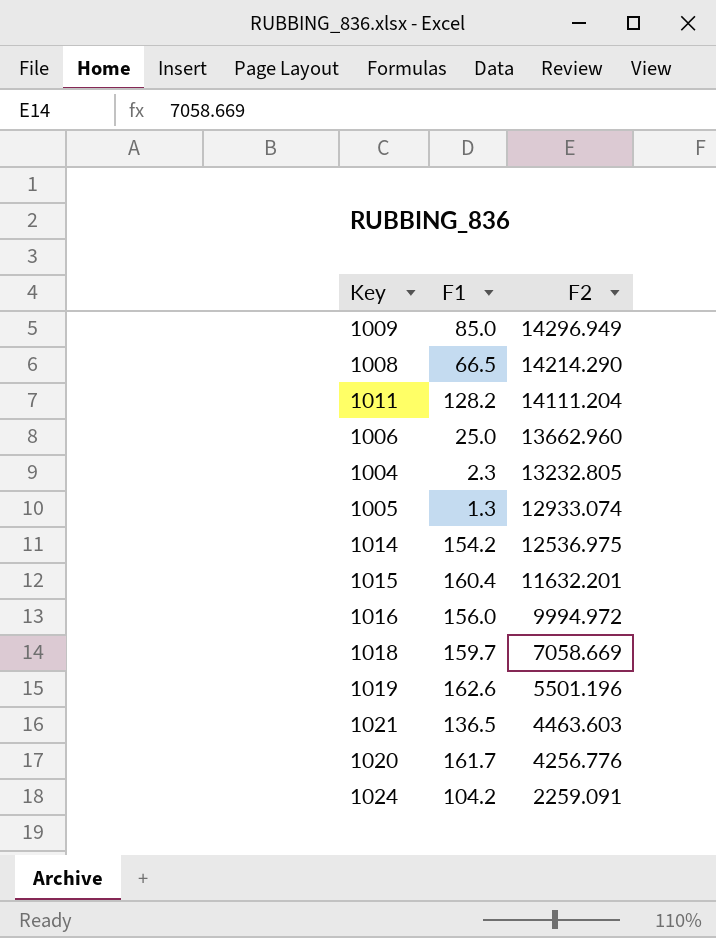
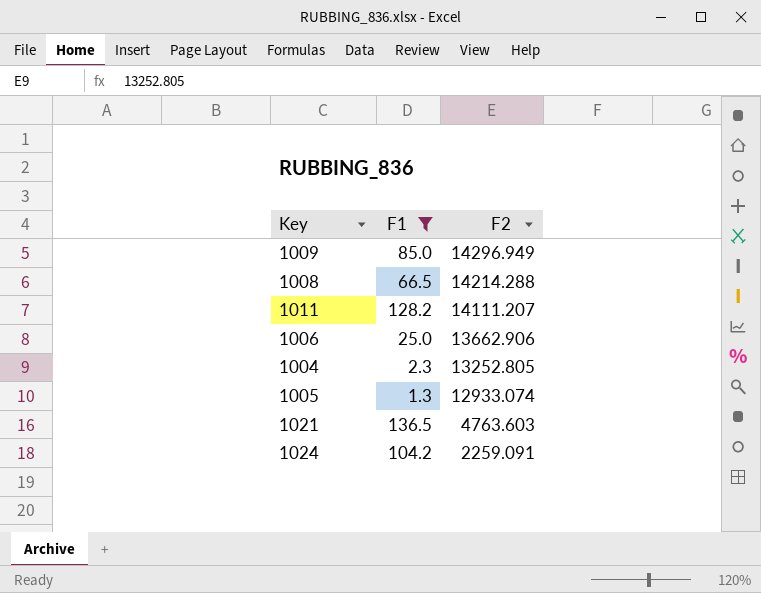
filter: none -> F1 <= 136.5
1008 | F2: 14214.290 -> 14214.288
1011 | F2: 14111.204 -> 14111.207
1006 | F2: 13662.960 -> 13662.906
1004 | F2: 13232.805 -> 13252.805
1021 | F2: 4463.603 -> 4763.603

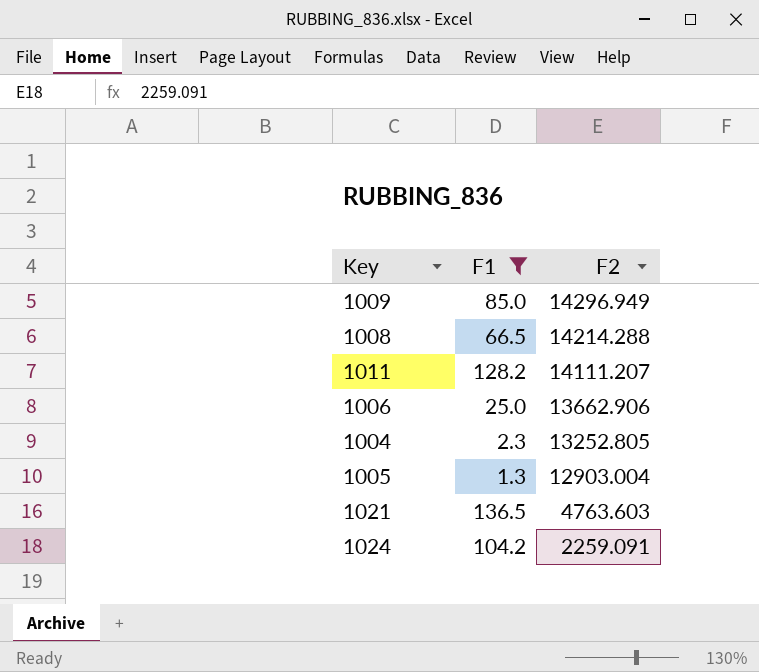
1005 | F2: 12933.074 -> 12903.004

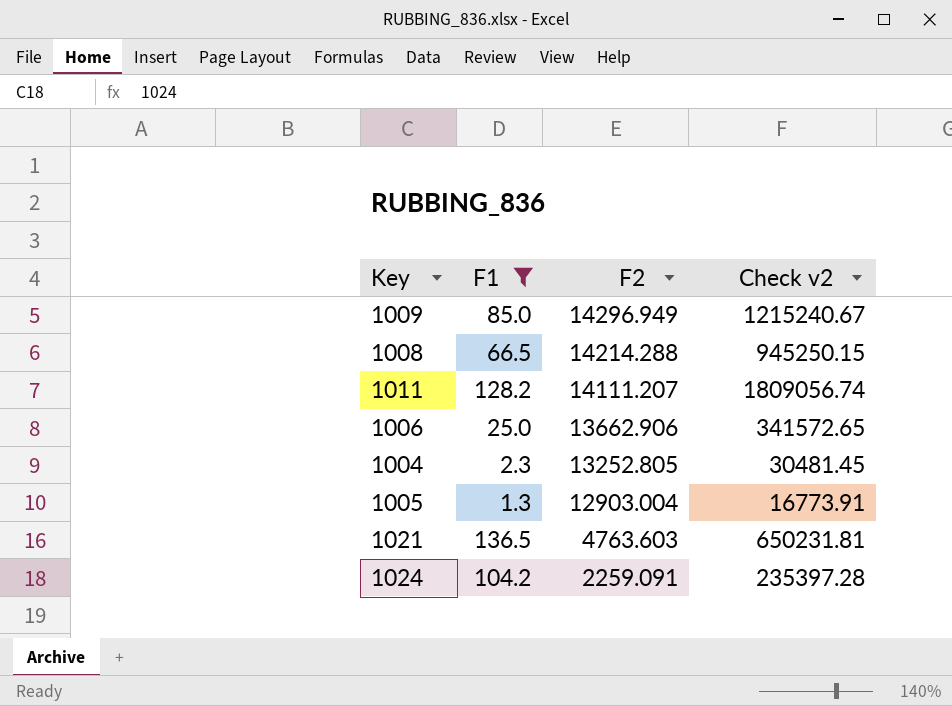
column Check v2 | formula: none -> [F1] * [F2]

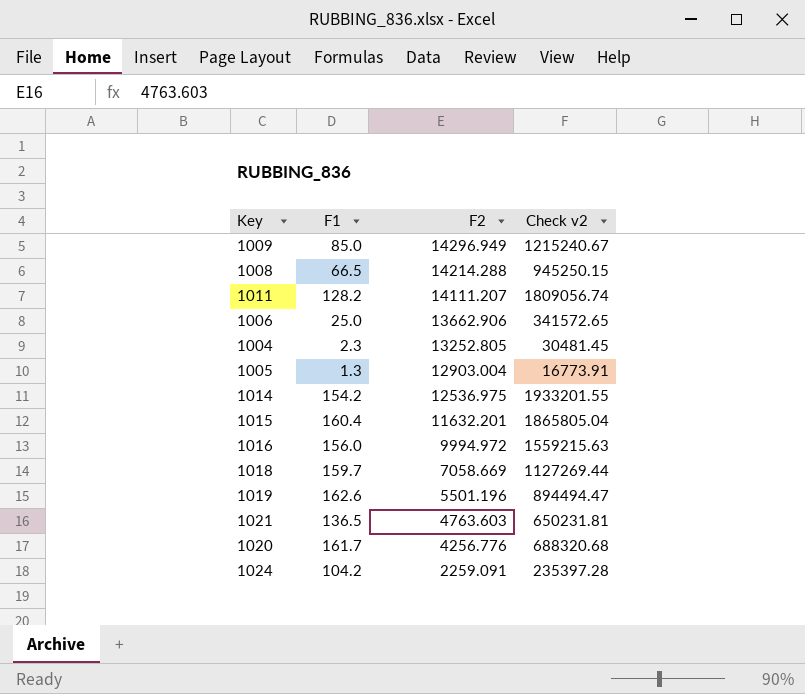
filter: F1 <= 136.5 -> none

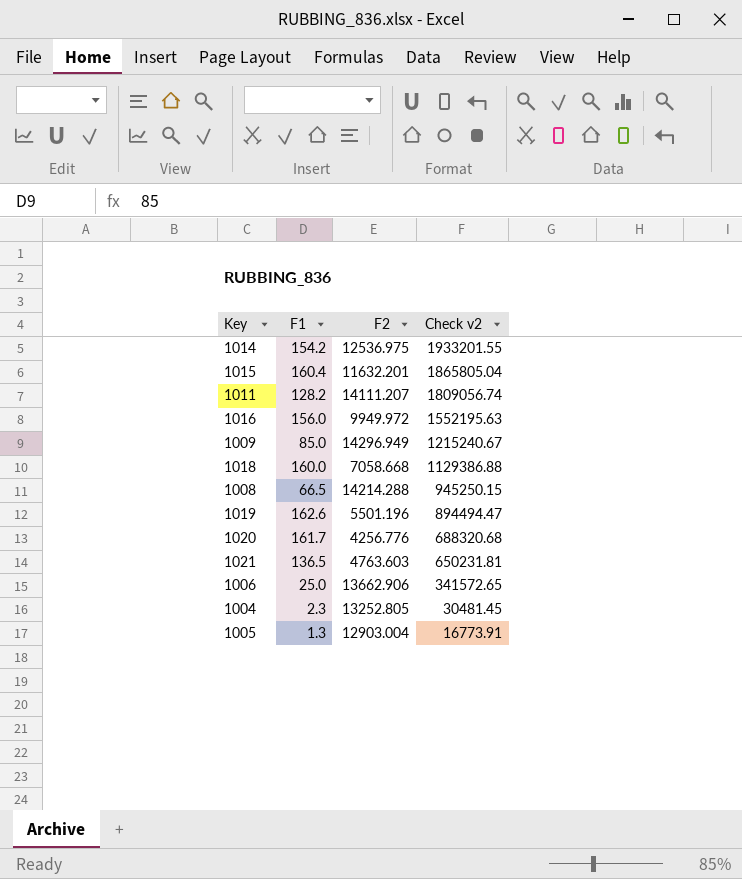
row order: F2 descending -> Check v2 descending
row 1024: 104.2 | 2259.091 | 235397.28 -> none
1016 | F2: 9994.972 -> 9949.972
1016 | Check v2: 1559215.63 -> 1552195.63
1018 | F1: 159.7 -> 160.0
1018 | F2: 7058.669 -> 7058.668
1018 | Check v2: 1127269.44 -> 1129386.88

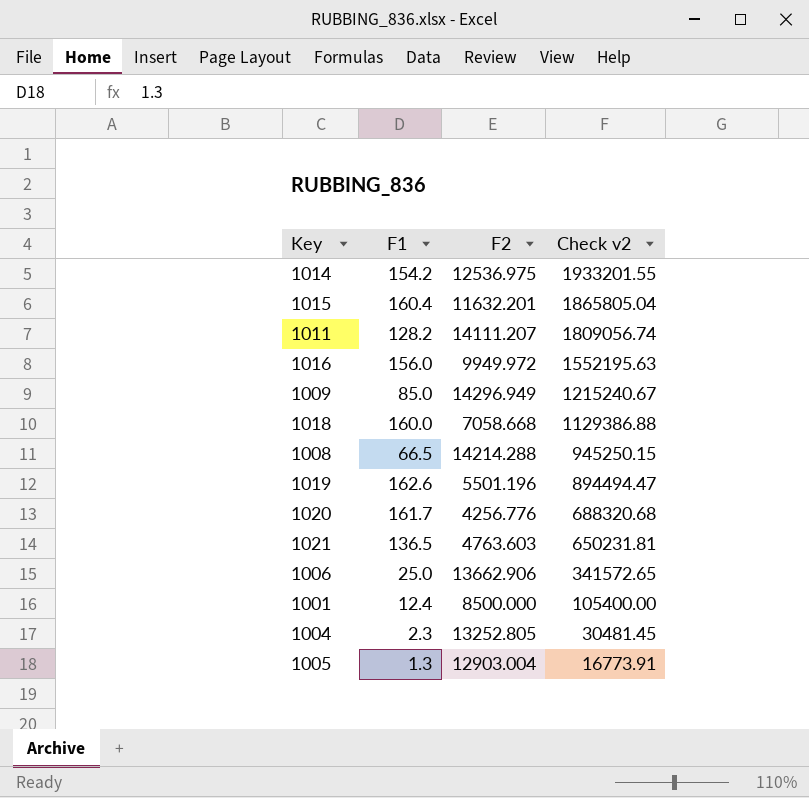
row 1001: none -> 12.4 | 8500.000 | 105400.00

